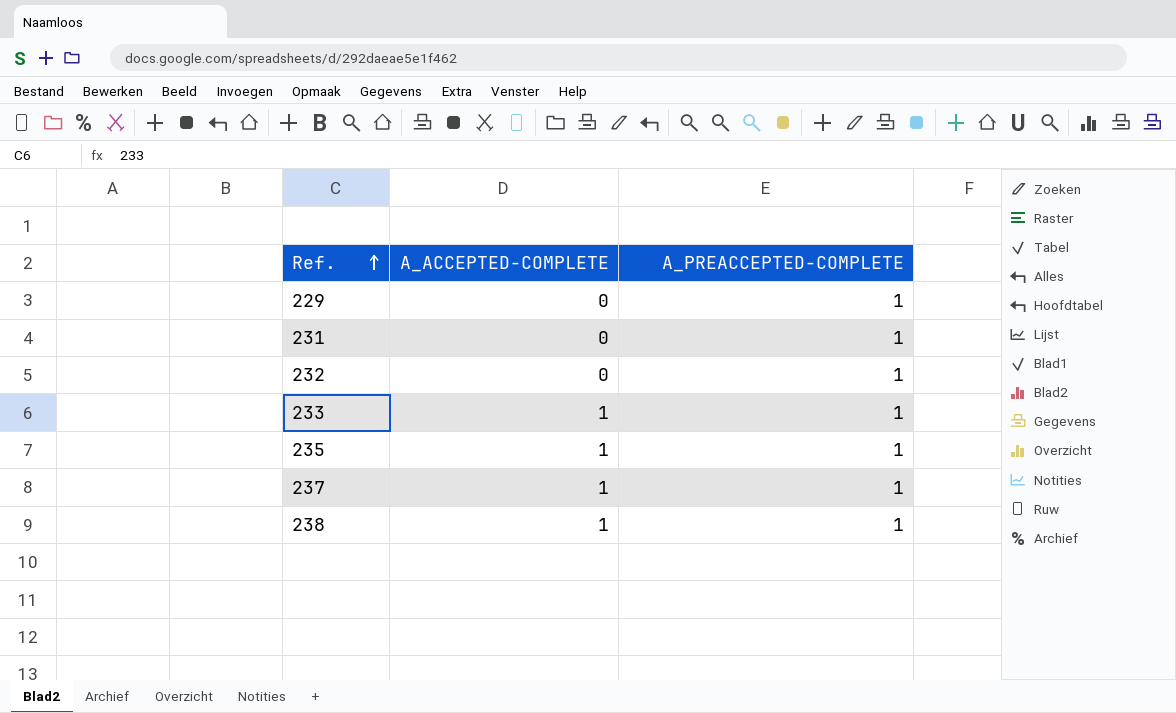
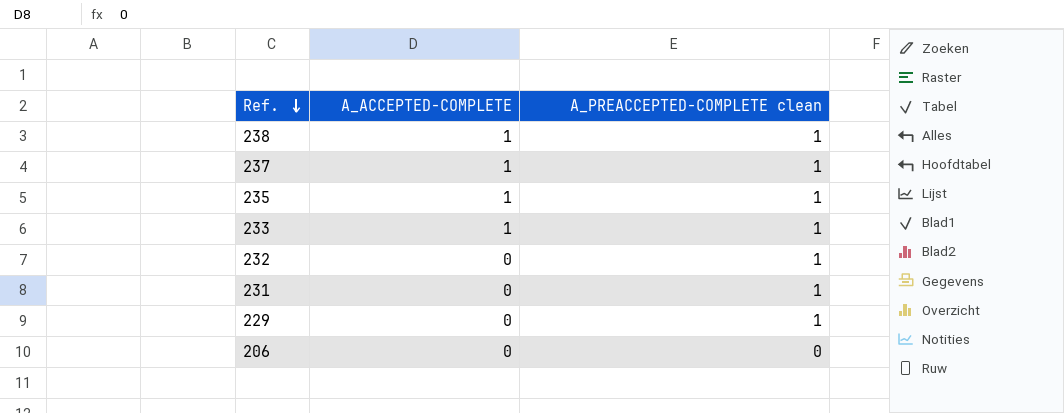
row order: Ref. ascending -> Ref. descending
column name: A_PREACCEPTED-COMPLETE -> A_PREACCEPTED-COMPLETE clean
row 206: none -> 0 | 0

